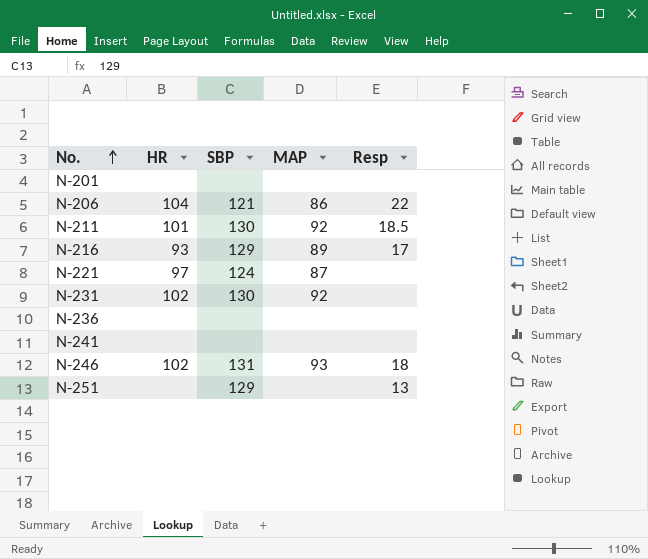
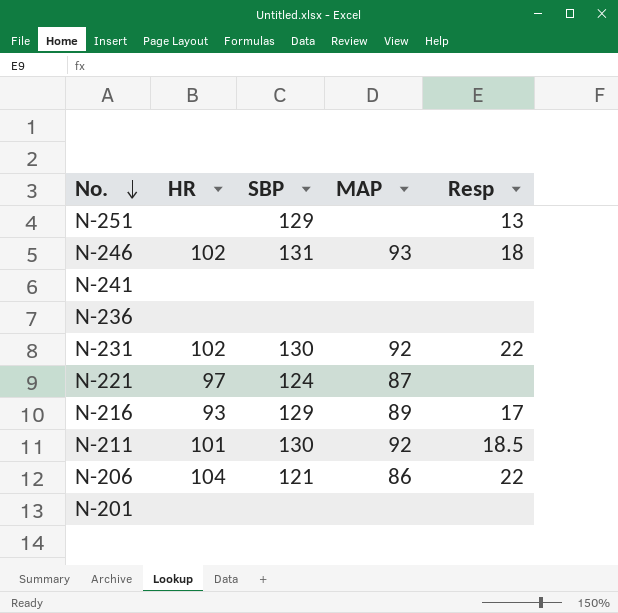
row order: No. ascending -> No. descending
N-231 | Resp: none -> 22

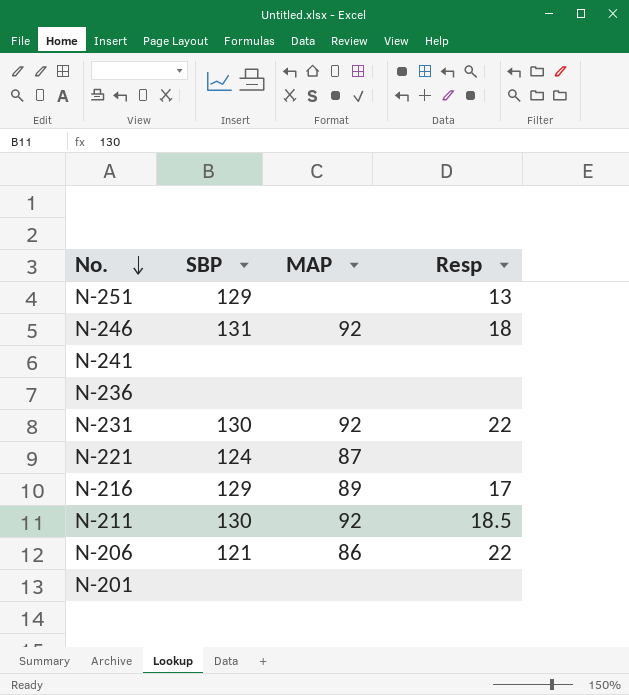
column HR | position: 2 -> none
N-246 | MAP: 93 -> 92

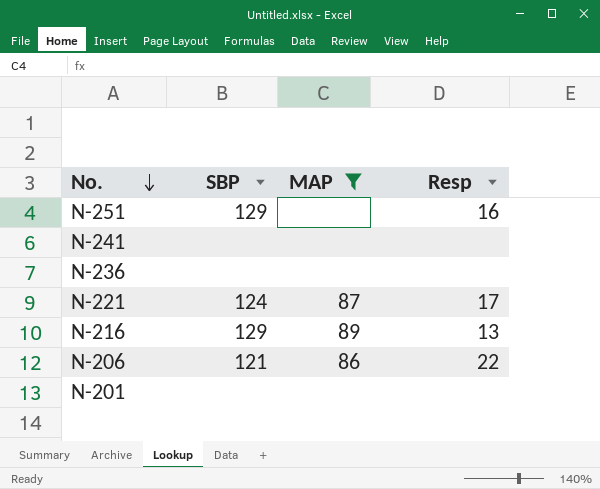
filter: none -> MAP != 92
N-251 | Resp: 13 -> 16
N-221 | Resp: none -> 17
N-216 | Resp: 17 -> 13

